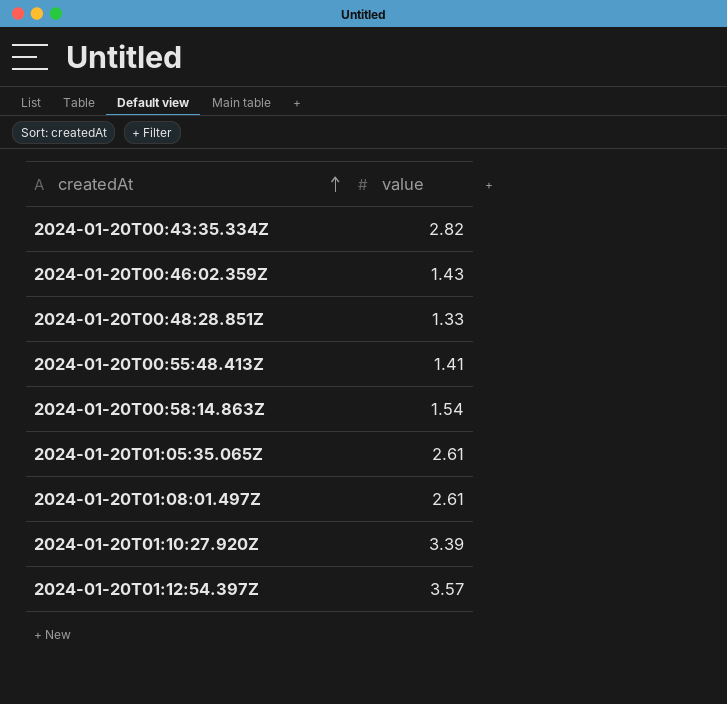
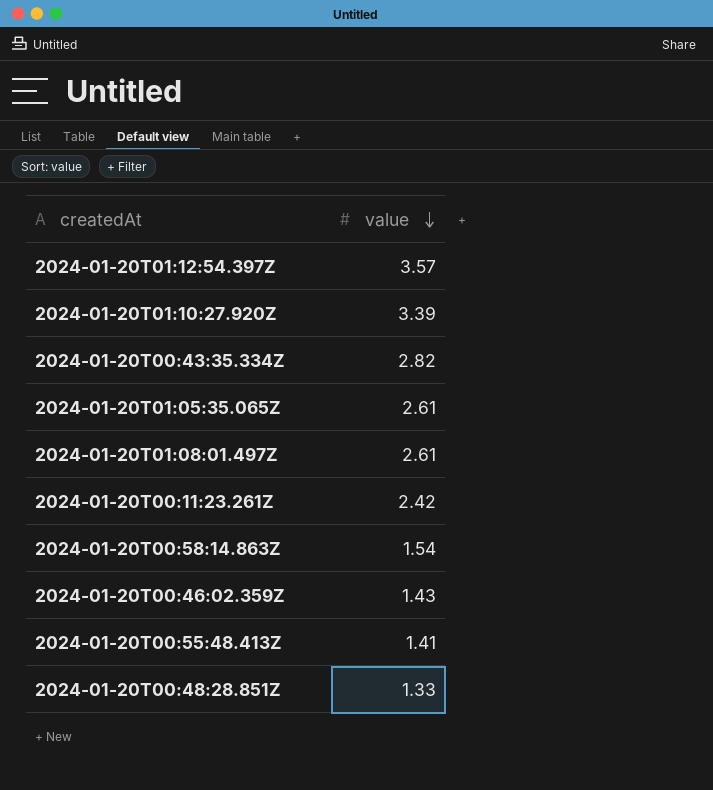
row order: createdAt ascending -> value descending
row 2024-01-20T00:11:23.261Z: none -> 2.42

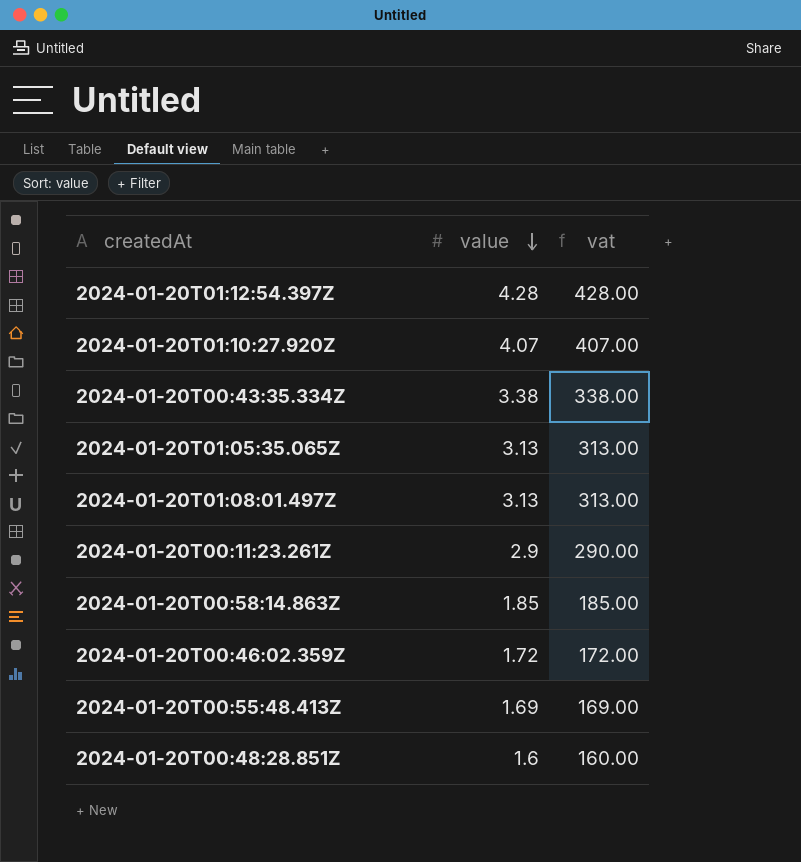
column vat | formula: none -> [value] * 100
2024-01-20T01:12:54.397Z | value: 3.57 -> 4.28
2024-01-20T01:10:27.920Z | value: 3.39 -> 4.07
2024-01-20T00:43:35.334Z | value: 2.82 -> 3.38
2024-01-20T01:05:35.065Z | value: 2.61 -> 3.13
2024-01-20T01:08:01.497Z | value: 2.61 -> 3.13
2024-01-20T00:11:23.261Z | value: 2.42 -> 2.9
2024-01-20T00:58:14.863Z | value: 1.54 -> 1.85
2024-01-20T00:46:02.359Z | value: 1.43 -> 1.72
2024-01-20T00:55:48.413Z | value: 1.41 -> 1.69
2024-01-20T00:48:28.851Z | value: 1.33 -> 1.6

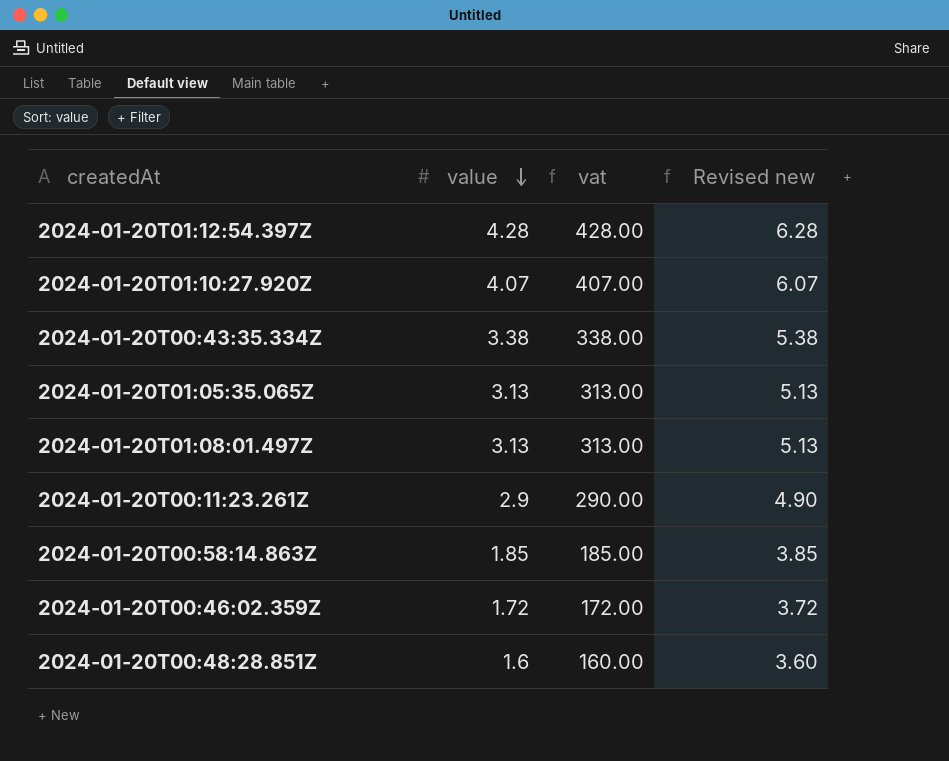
column Revised new | formula: none -> [value] + 2
row 2024-01-20T00:55:48.413Z: 1.69 | 169.00 -> none

